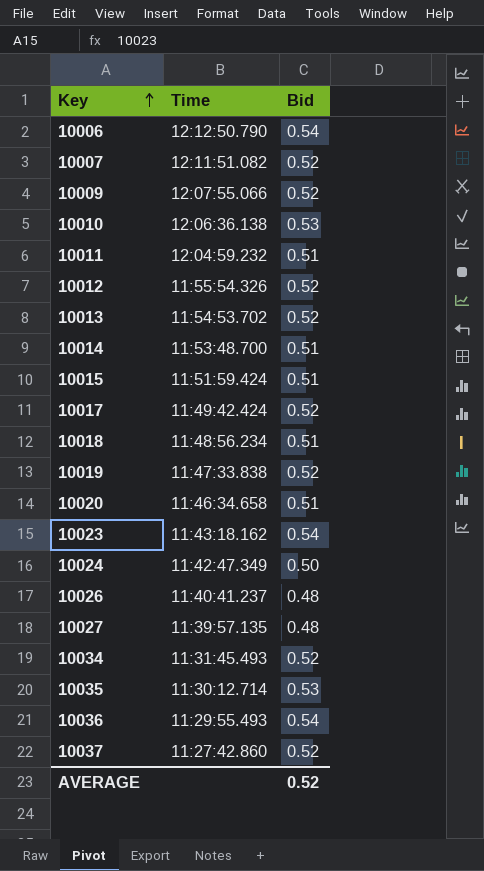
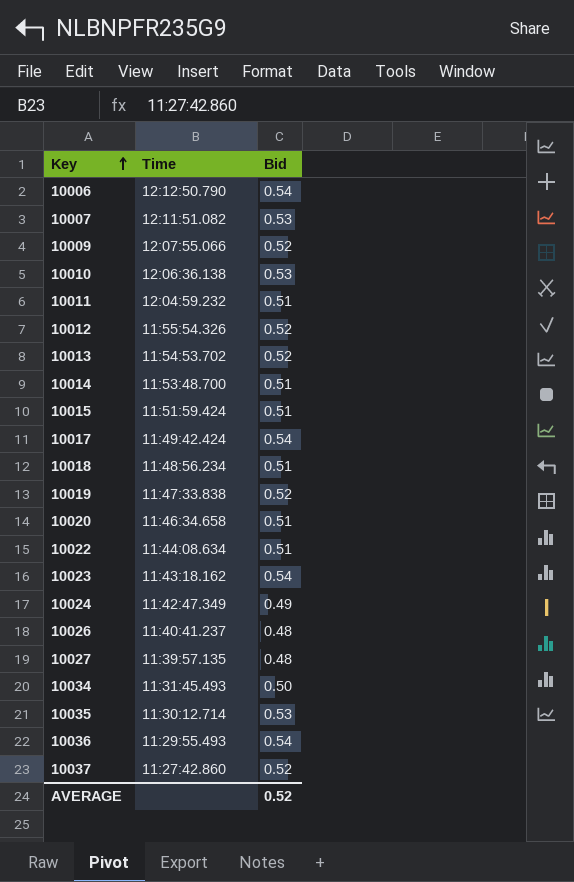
10007 | Bid: 0.52 -> 0.53
10017 | Bid: 0.52 -> 0.54
row 10022: none -> 11:44:08.634 | 0.51
10024 | Bid: 0.50 -> 0.49
10034 | Bid: 0.52 -> 0.50

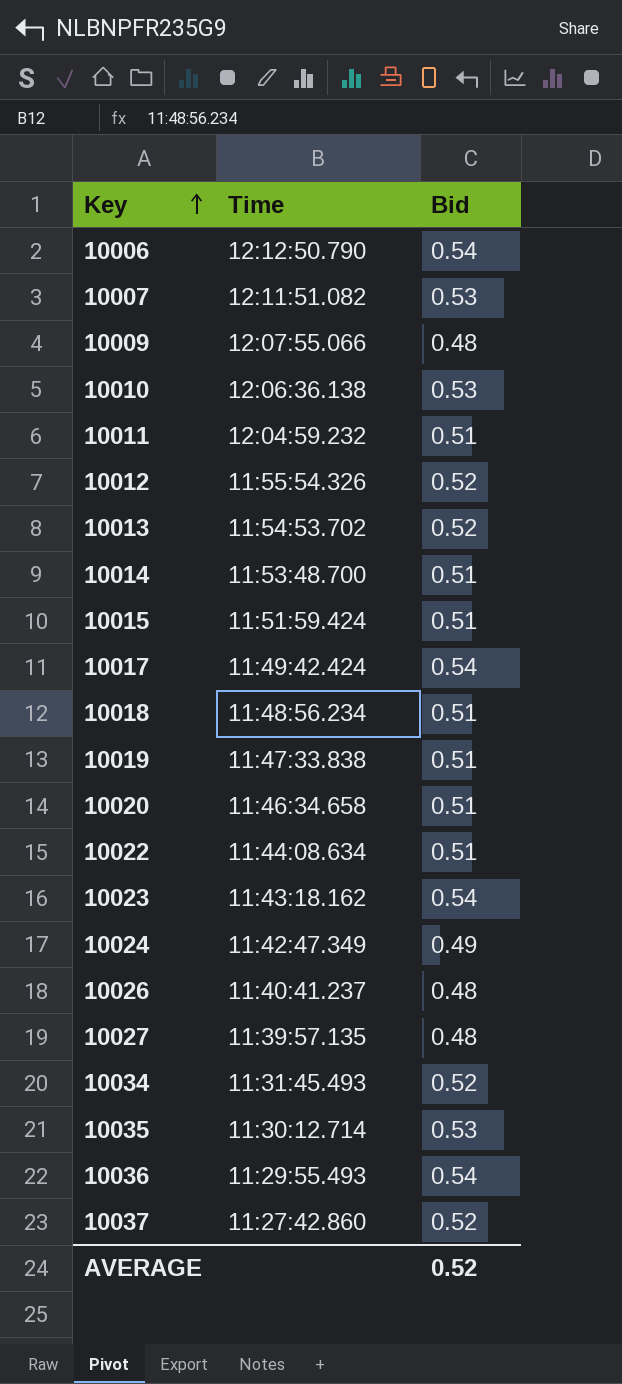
10009 | Bid: 0.52 -> 0.48
10019 | Bid: 0.52 -> 0.51
10034 | Bid: 0.50 -> 0.52

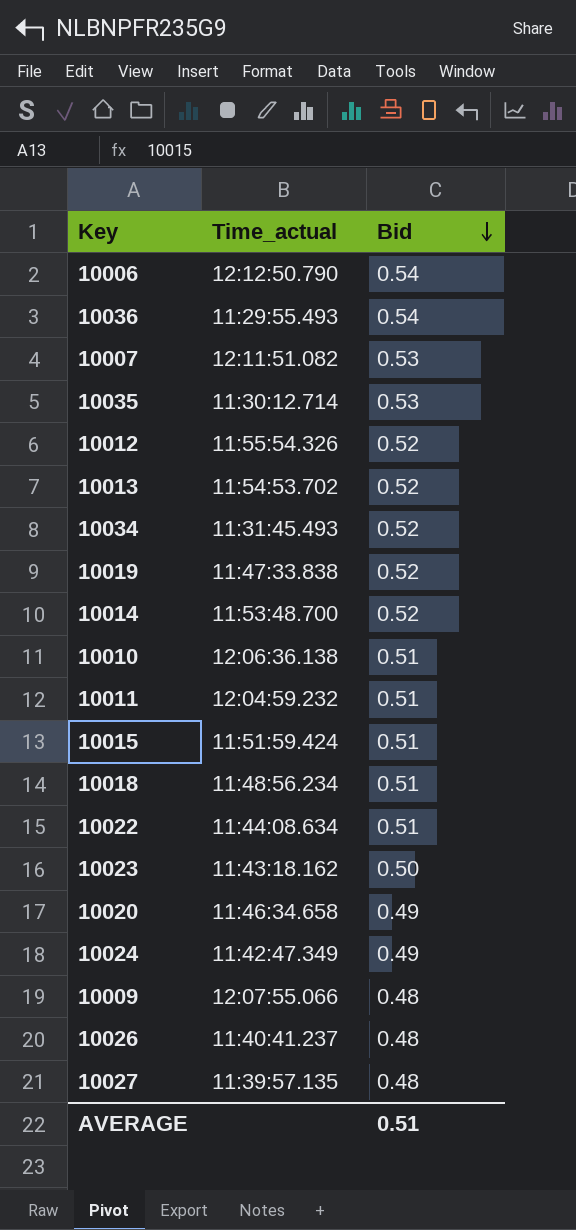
row order: Key ascending -> Bid descending
column name: Time -> Time_actual
row 10017: 11:49:42.424 | 0.54 -> none
row 10037: 11:27:42.860 | 0.52 -> none
10019 | Bid: 0.51 -> 0.52
10014 | Bid: 0.51 -> 0.52
10010 | Bid: 0.53 -> 0.51
10023 | Bid: 0.54 -> 0.50
10020 | Bid: 0.51 -> 0.49
AVERAGE | Bid: 0.52 -> 0.51

